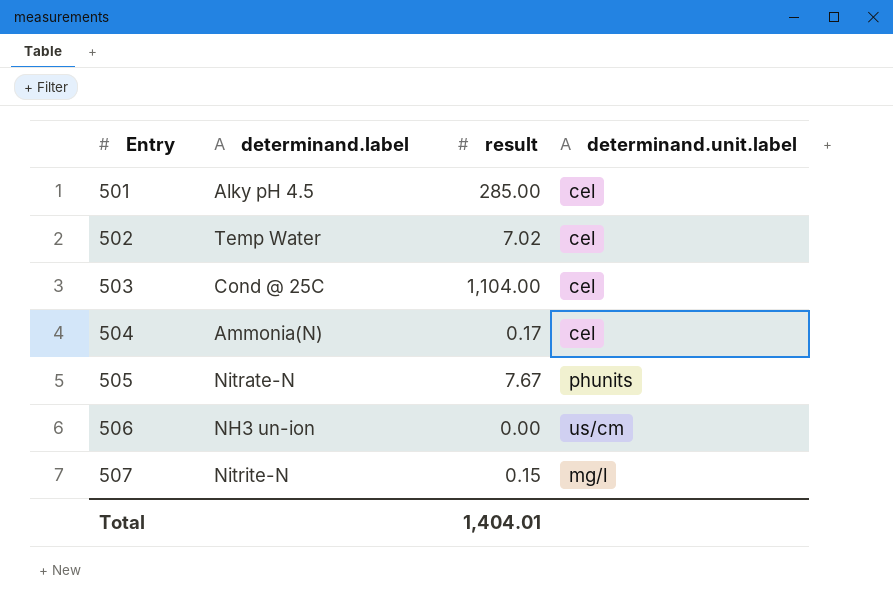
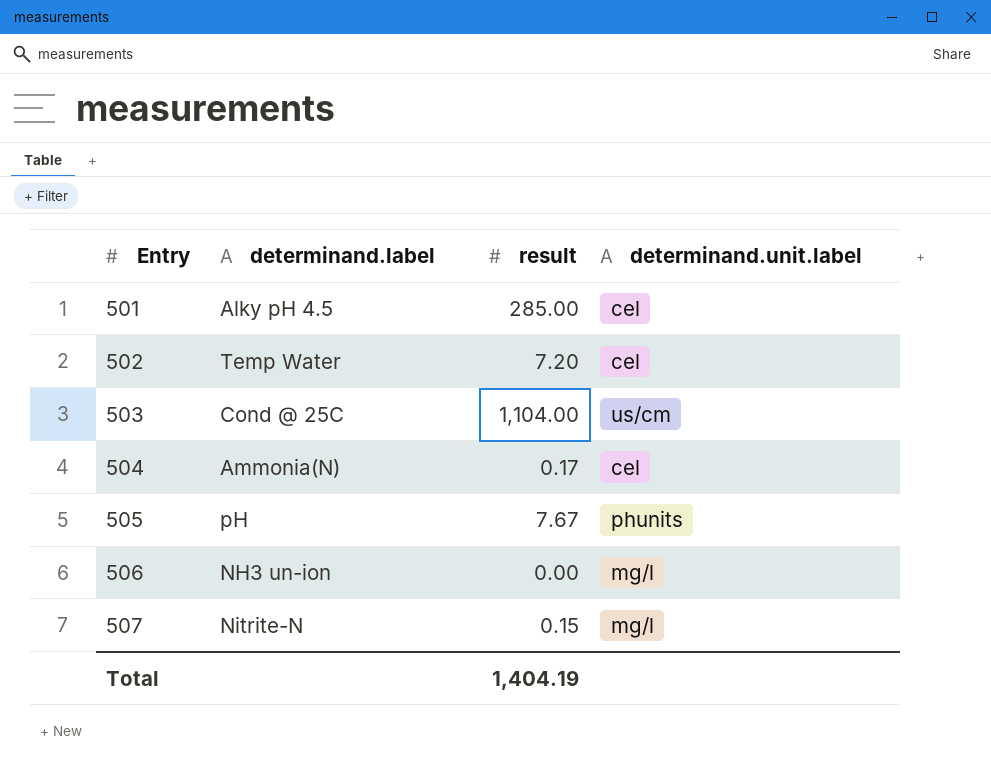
502 | result: 7.02 -> 7.20
503 | determinand.unit.label: cel -> us/cm
505 | determinand.label: Nitrate-N -> pH
506 | determinand.unit.label: us/cm -> mg/l
Total | result: 1,404.01 -> 1,404.19

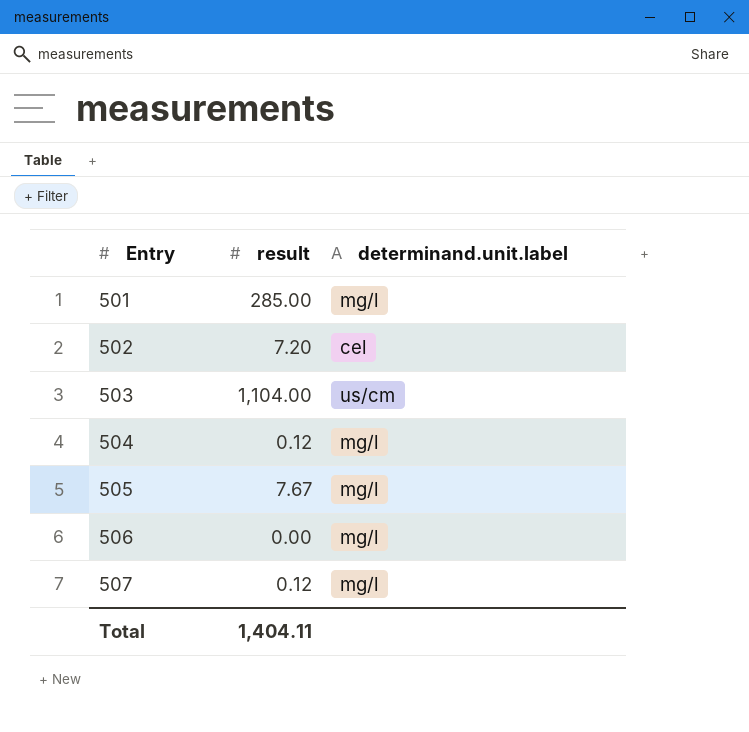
column determinand.label | position: 2 -> none
501 | determinand.unit.label: cel -> mg/l
504 | result: 0.17 -> 0.12
504 | determinand.unit.label: cel -> mg/l
505 | determinand.unit.label: phunits -> mg/l
507 | result: 0.15 -> 0.12
Total | result: 1,404.19 -> 1,404.11

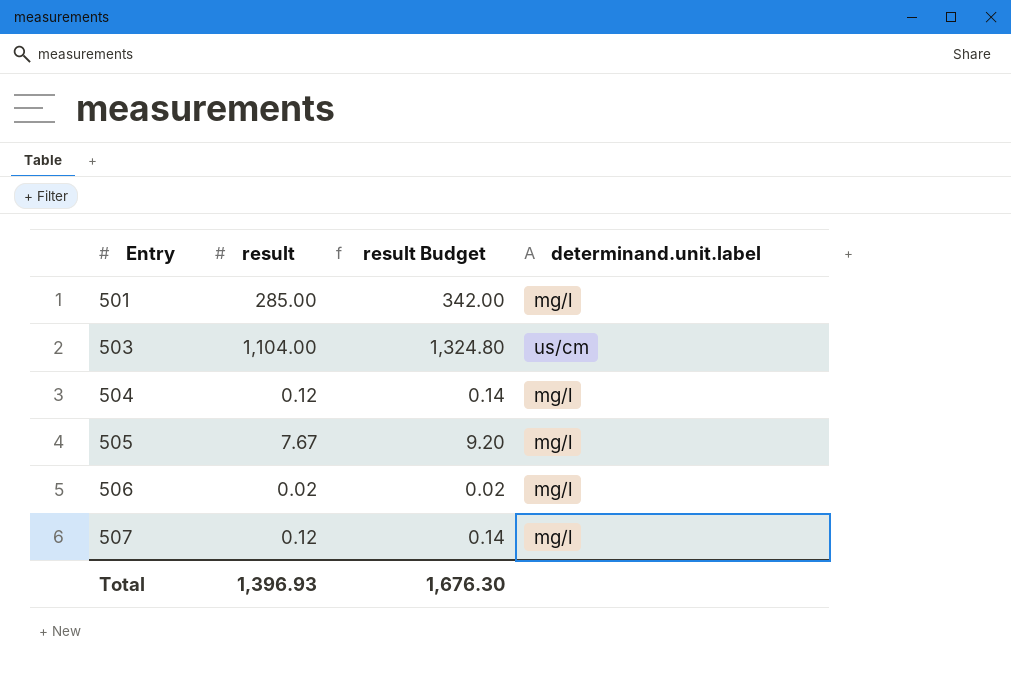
column result Budget | formula: none -> [result] * 1.2
row 502: 7.20 | cel -> none
506 | result: 0.00 -> 0.02
Total | result: 1,404.11 -> 1,396.93

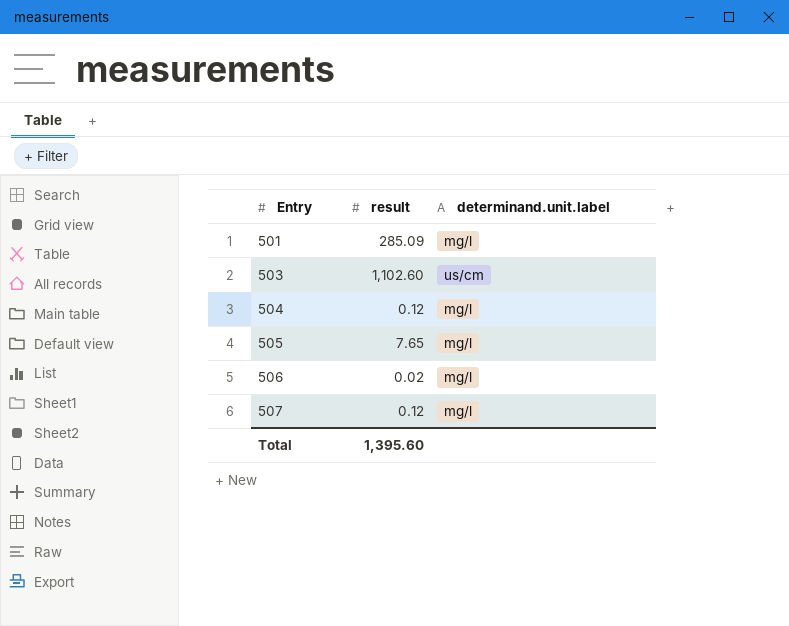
column result Budget | formula: [result] * 1.2 -> none
501 | result: 285.00 -> 285.09
503 | result: 1,104.00 -> 1,102.60
505 | result: 7.67 -> 7.65
Total | result: 1,396.93 -> 1,395.60

